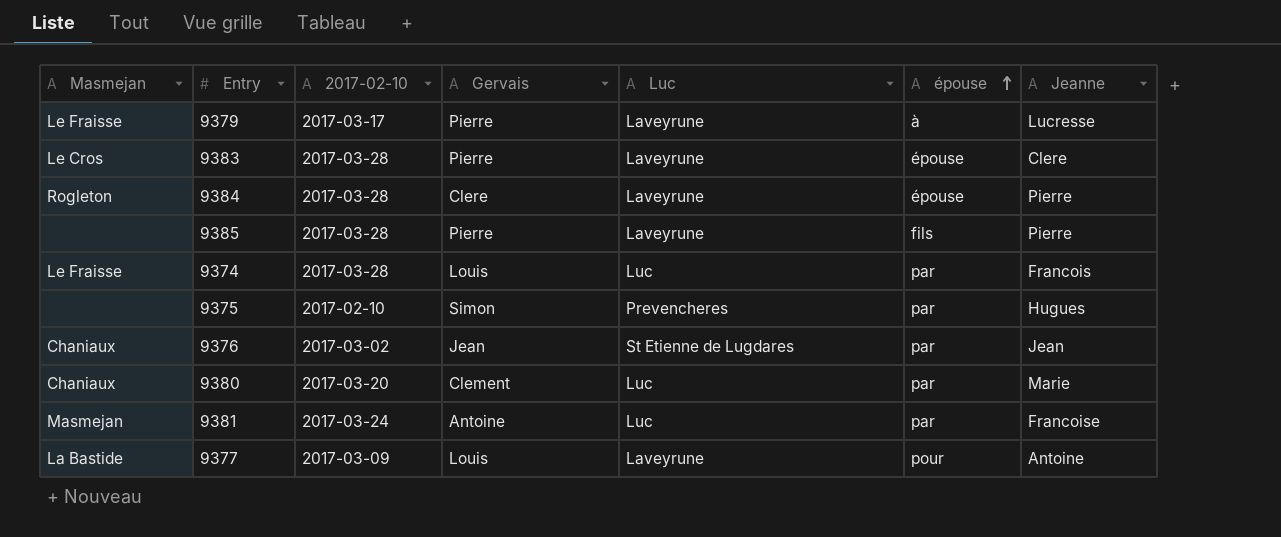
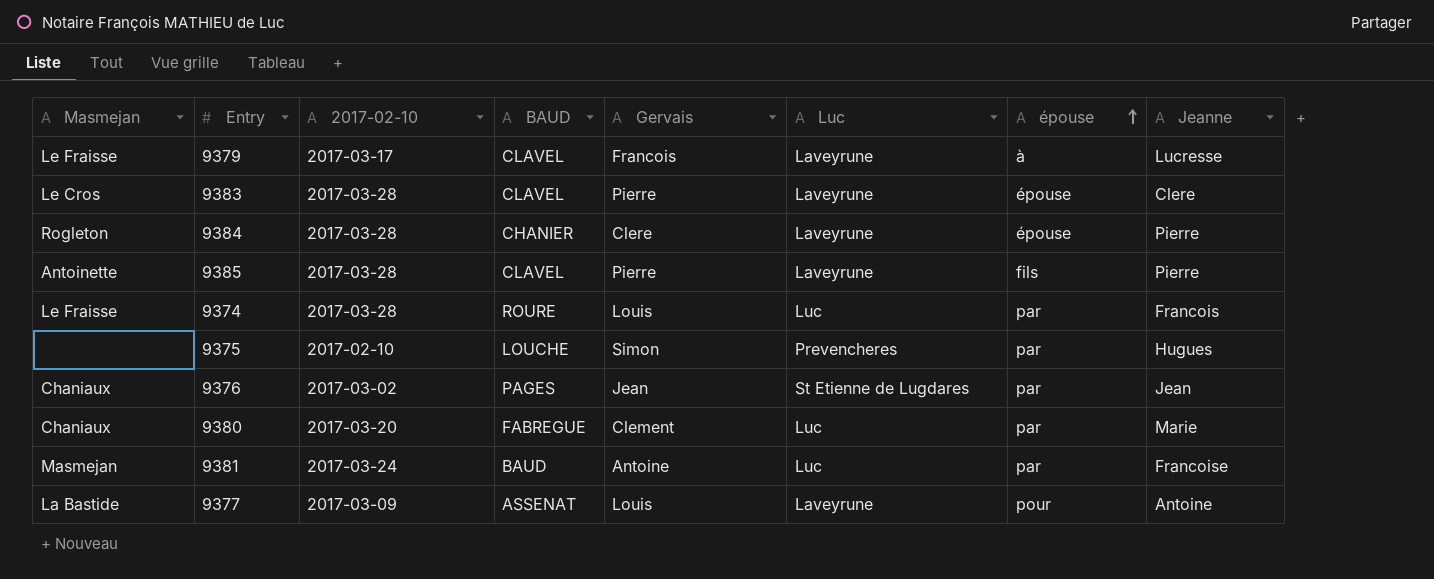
column BAUD | position: none -> 4
9379 | Gervais: Pierre -> Francois
9385 | Masmejan: none -> Antoinette

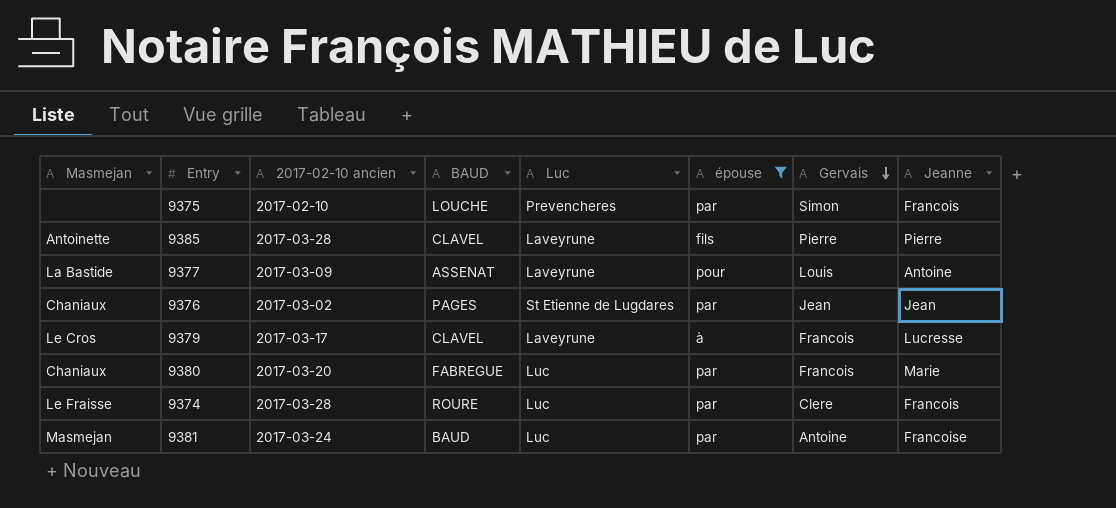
filter: none -> épouse != épouse
row order: épouse ascending -> Gervais descending
column name: 2017-02-10 -> 2017-02-10 ancien
column Gervais | position: 5 -> 7
9375 | Jeanne: Hugues -> Francois
9379 | Masmejan: Le Fraisse -> Le Cros
9380 | Gervais: Clement -> Francois
9374 | Gervais: Louis -> Clere

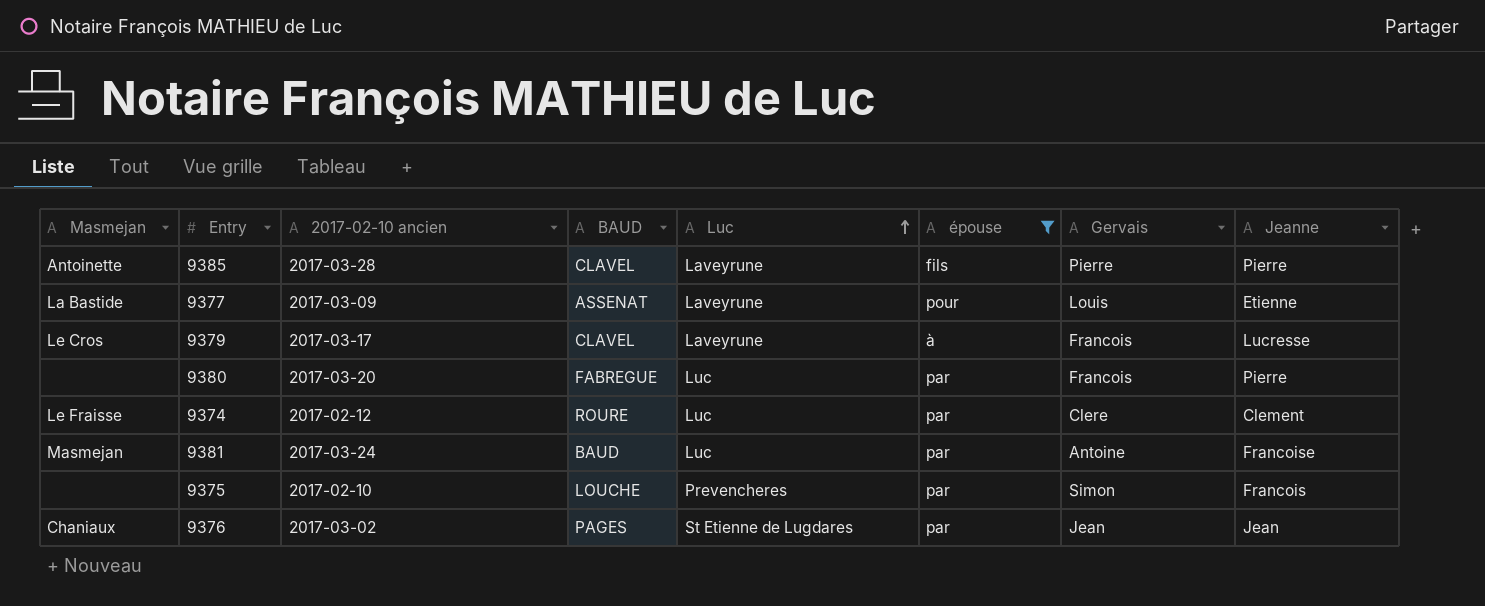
row order: Gervais descending -> Luc ascending
9377 | Jeanne: Antoine -> Etienne
9380 | Masmejan: Chaniaux -> none
9380 | Jeanne: Marie -> Pierre
9374 | 2017-02-10 ancien: 2017-03-28 -> 2017-02-12
9374 | Jeanne: Francois -> Clement

